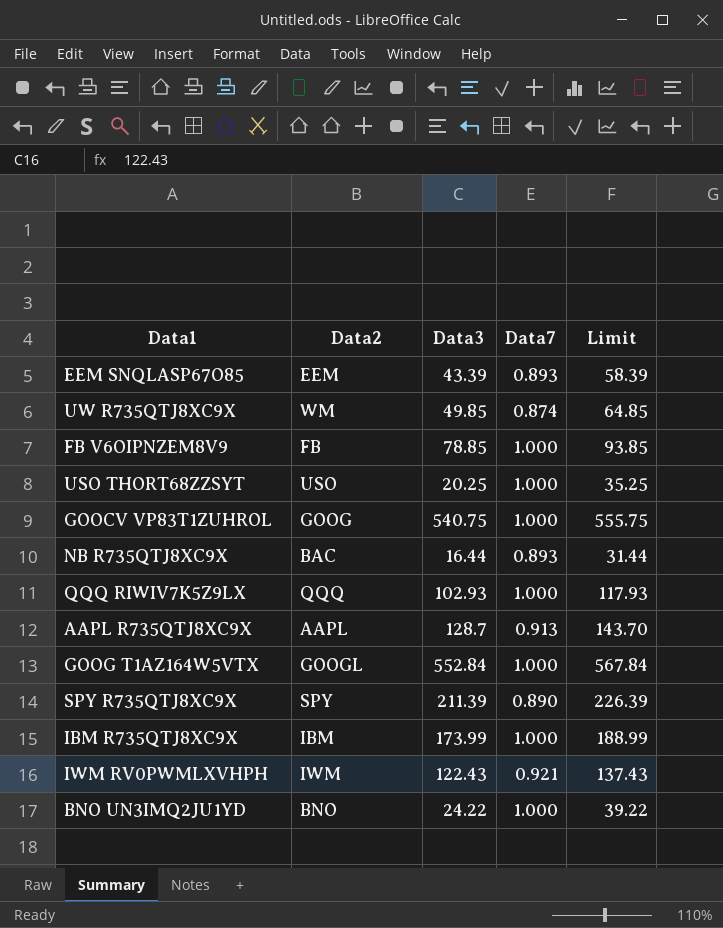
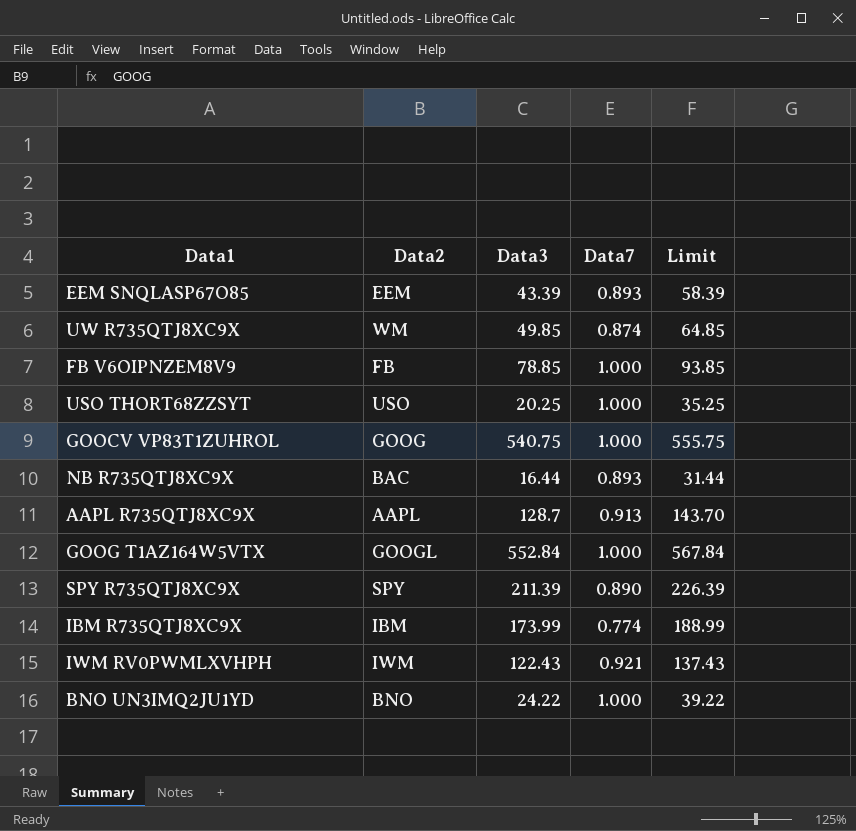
row QQQ RIWIV7K5Z9LX: QQQ | 102.93 | 1.000 | 117.93 -> none
IBM R735QTJ8XC9X | Data7: 1.000 -> 0.774

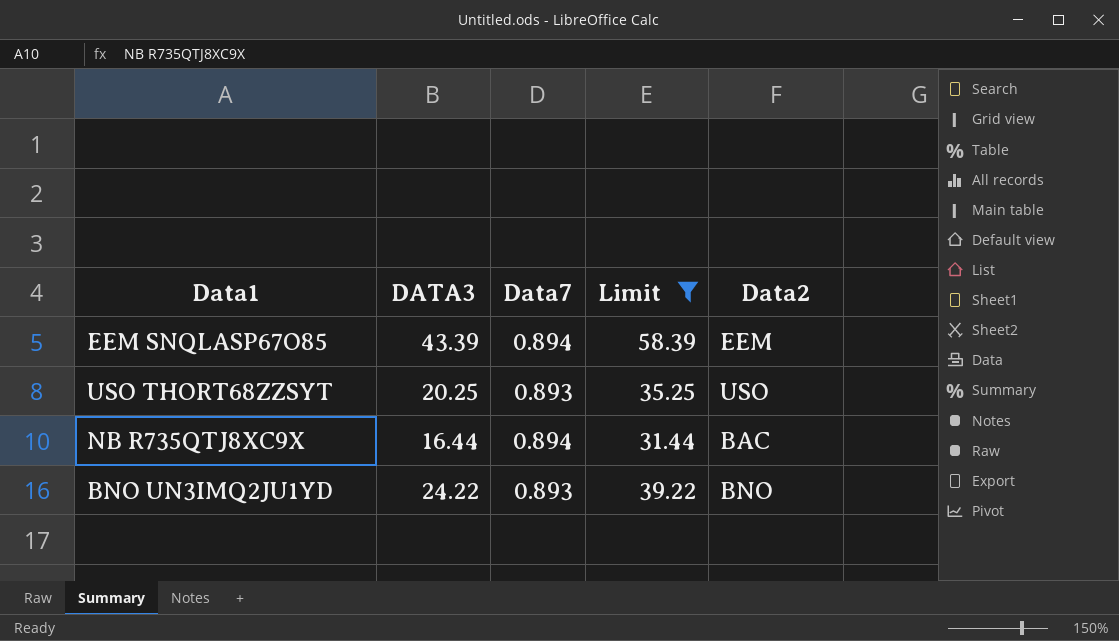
filter: none -> Limit <= 58.39
column name: Data3 -> DATA3
column Data2 | position: 2 -> 5
EEM SNQLASP67O85 | Data7: 0.893 -> 0.894
USO THORT68ZZSYT | Data7: 1.000 -> 0.893
NB R735QTJ8XC9X | Data7: 0.893 -> 0.894
BNO UN3IMQ2JU1YD | Data7: 1.000 -> 0.893

